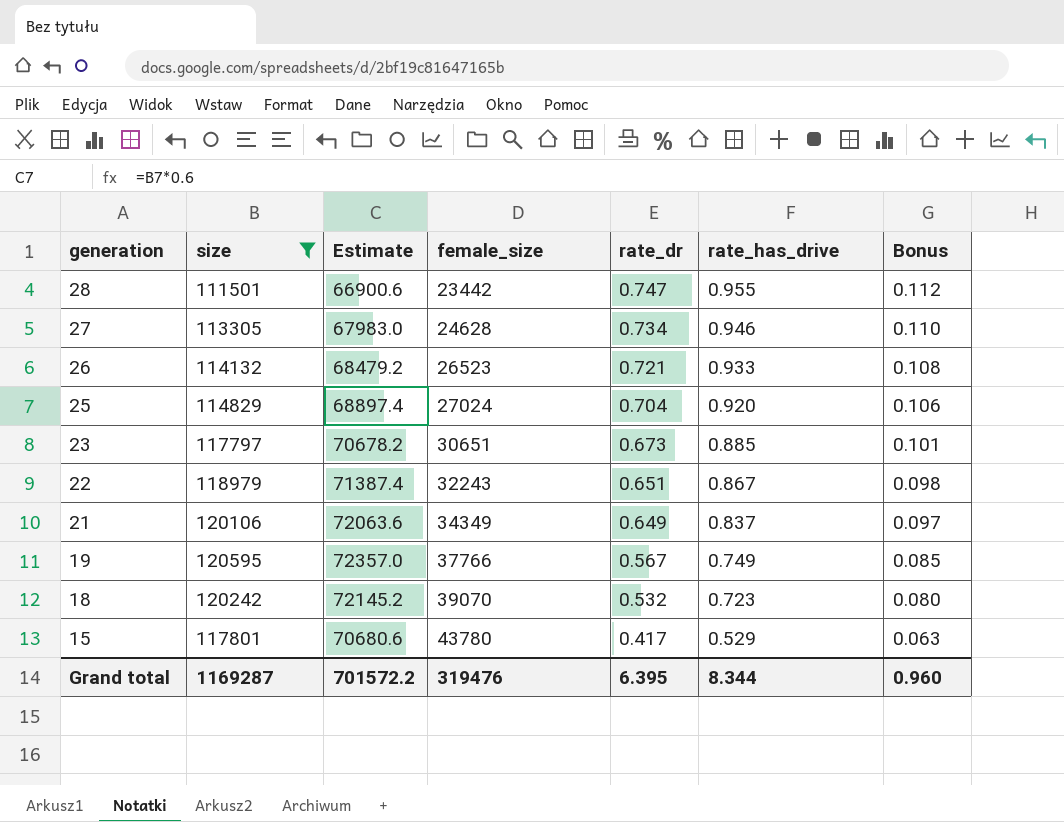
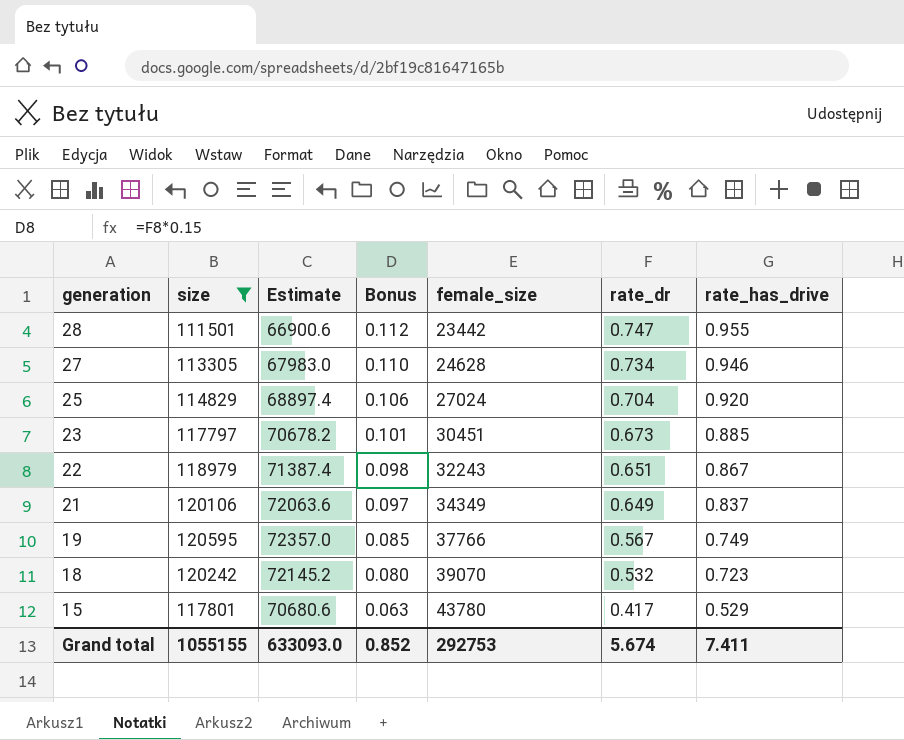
column Bonus | position: 7 -> 4
row 26: 114132 | 68479.2 | 26523 | 0.721 | 0.933 | 0.108 -> none
23 | female_size: 30651 -> 30451
Grand total | size: 1169287 -> 1055155
Grand total | Estimate: 701572.2 -> 633093.0
Grand total | Bonus: 0.960 -> 0.852
Grand total | female_size: 319476 -> 292753
Grand total | rate_dr: 6.395 -> 5.674
Grand total | rate_has_drive: 8.344 -> 7.411

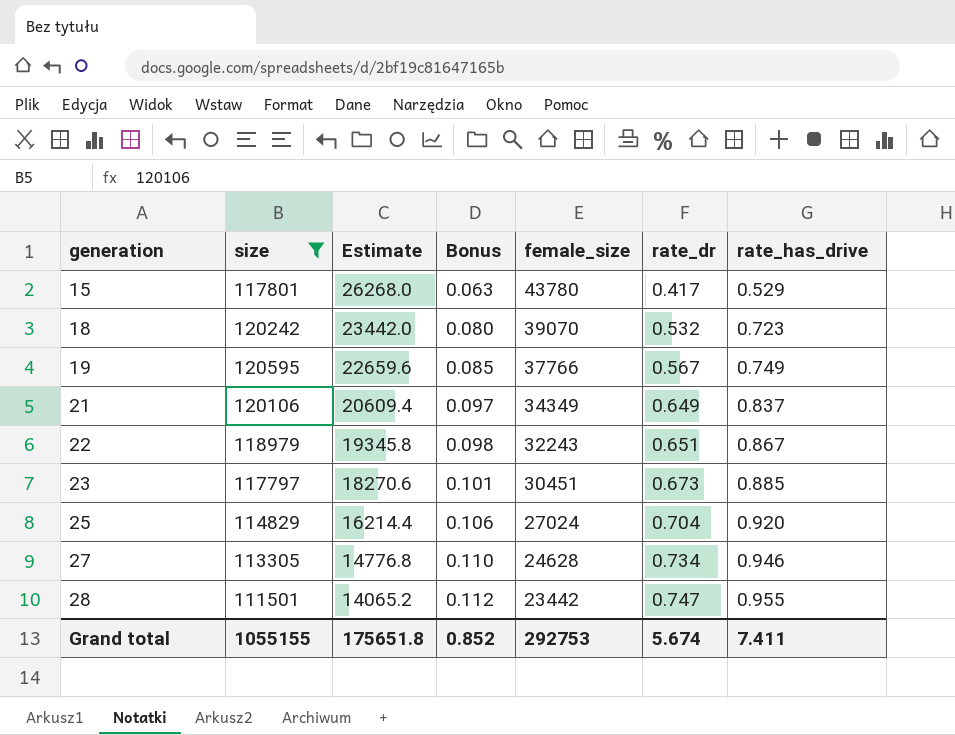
row order: generation descending -> generation ascending
column Estimate | formula: [size] * 0.6 -> [female_size] * 0.6
Grand total | Estimate: 633093.0 -> 175651.8

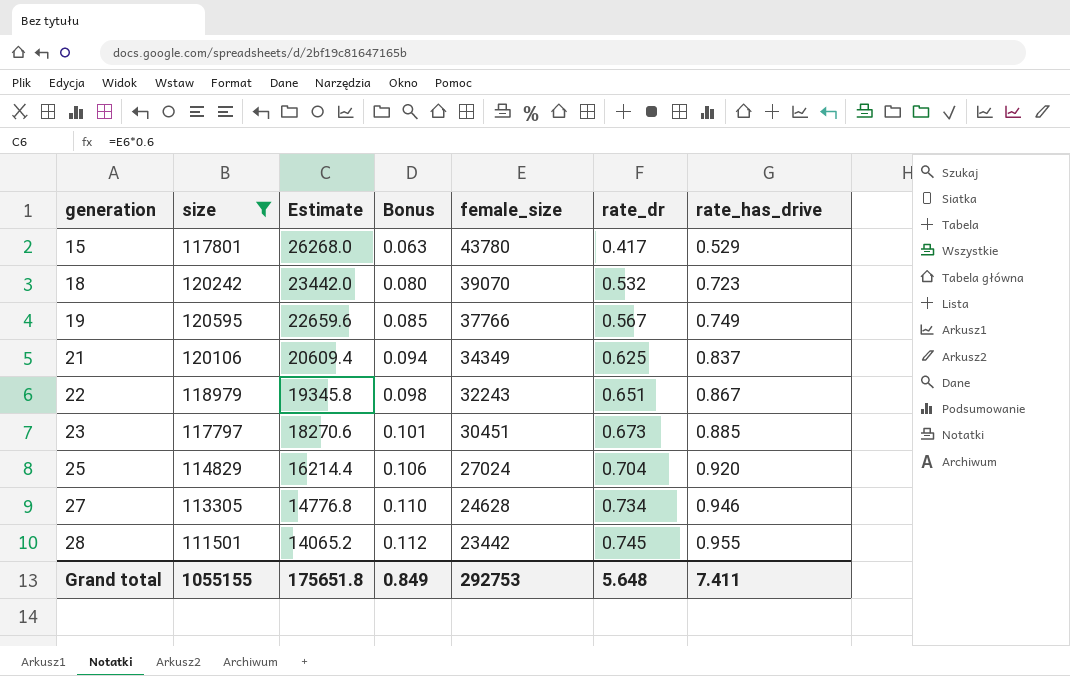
21 | Bonus: 0.097 -> 0.094
21 | rate_dr: 0.649 -> 0.625
28 | rate_dr: 0.747 -> 0.745
Grand total | Bonus: 0.852 -> 0.849
Grand total | rate_dr: 5.674 -> 5.648

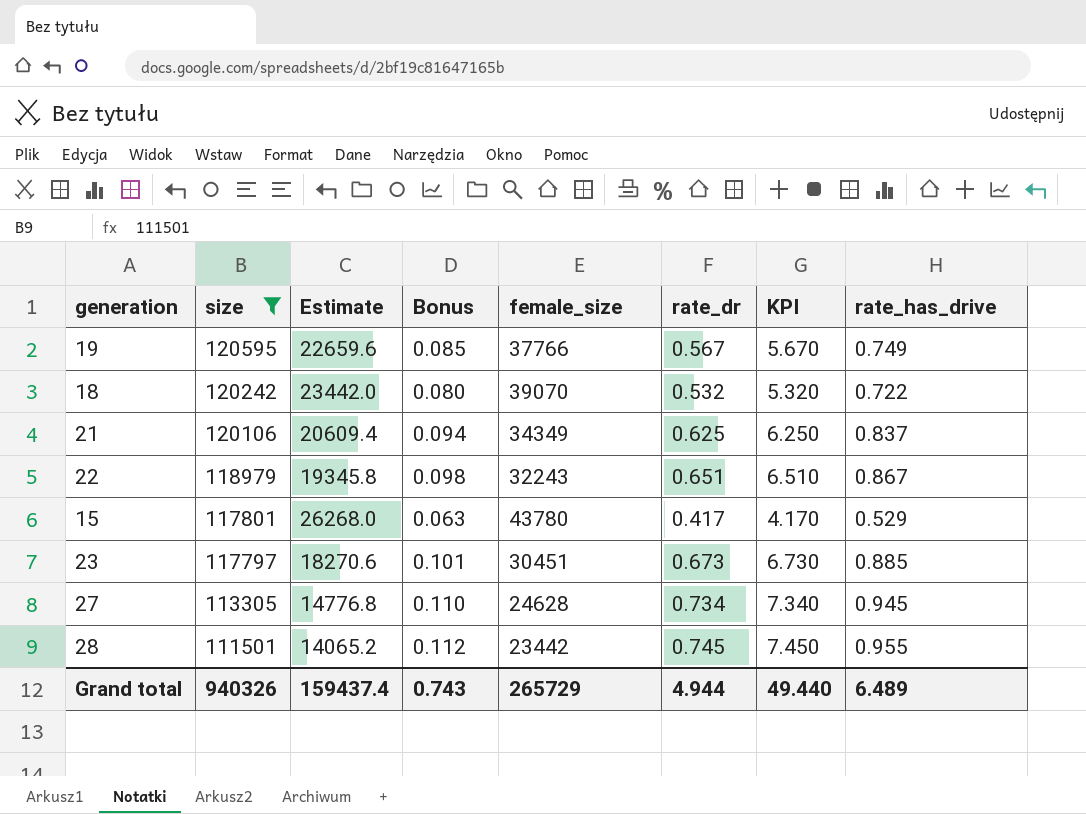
row order: generation ascending -> size descending
column KPI | formula: none -> [rate_dr] * 10
row 25: 114829 | 16214.4 | 0.106 | 27024 | 0.704 | 0.920 -> none
18 | rate_has_drive: 0.723 -> 0.722
27 | rate_has_drive: 0.946 -> 0.945
Grand total | size: 1055155 -> 940326
Grand total | Estimate: 175651.8 -> 159437.4
Grand total | Bonus: 0.849 -> 0.743
Grand total | female_size: 292753 -> 265729
Grand total | rate_dr: 5.648 -> 4.944
Grand total | rate_has_drive: 7.411 -> 6.489

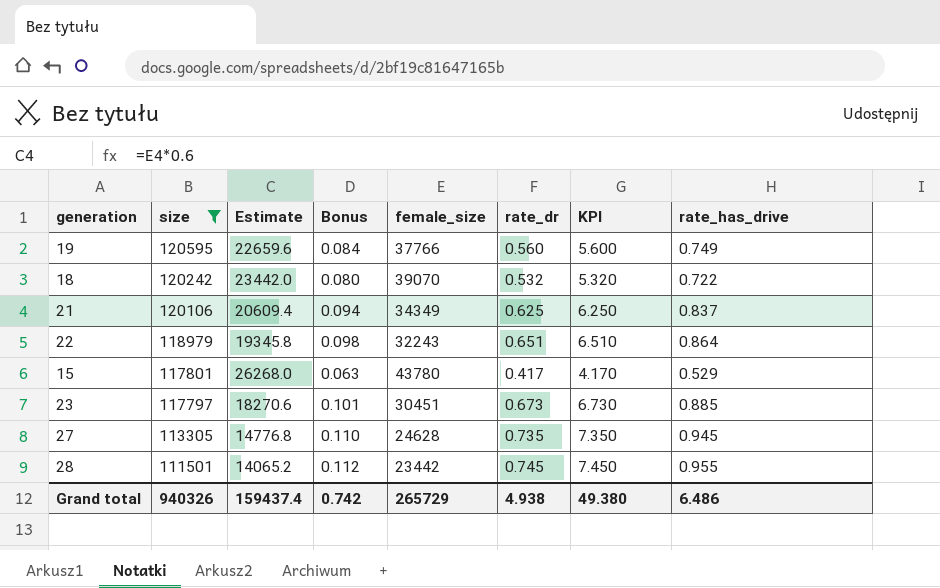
19 | Bonus: 0.085 -> 0.084
19 | rate_dr: 0.567 -> 0.560
19 | KPI: 5.670 -> 5.600
22 | rate_has_drive: 0.867 -> 0.864
27 | rate_dr: 0.734 -> 0.735
27 | KPI: 7.340 -> 7.350
Grand total | Bonus: 0.743 -> 0.742
Grand total | rate_dr: 4.944 -> 4.938
Grand total | KPI: 49.440 -> 49.380
Grand total | rate_has_drive: 6.489 -> 6.486

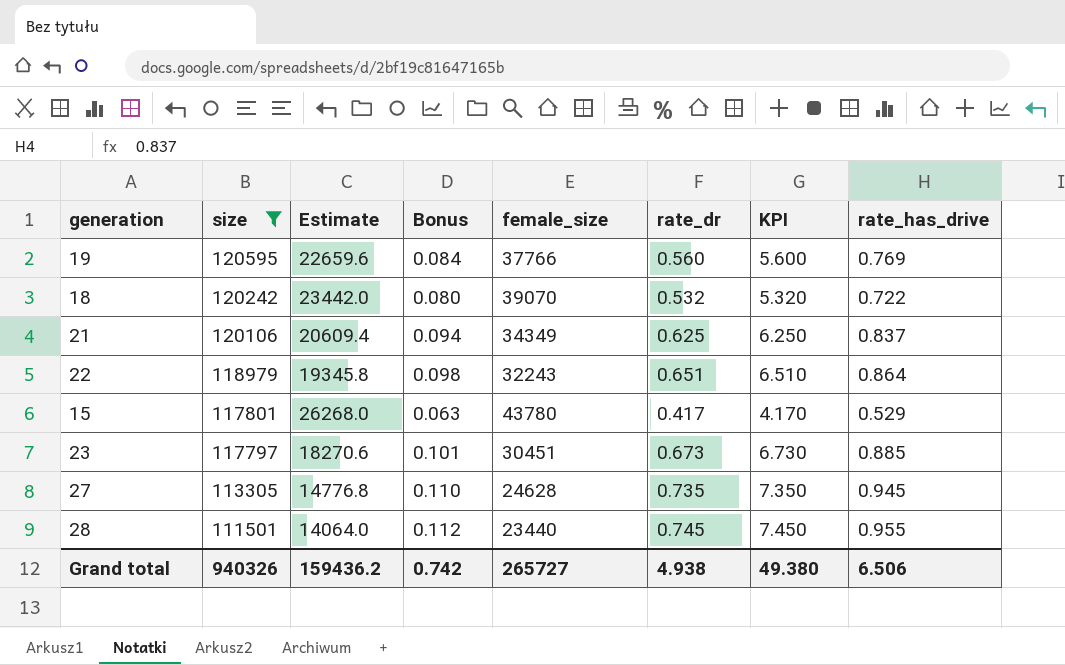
19 | rate_has_drive: 0.749 -> 0.769
28 | Estimate: 14065.2 -> 14064.0
28 | female_size: 23442 -> 23440
Grand total | Estimate: 159437.4 -> 159436.2
Grand total | female_size: 265729 -> 265727
Grand total | rate_has_drive: 6.486 -> 6.506

